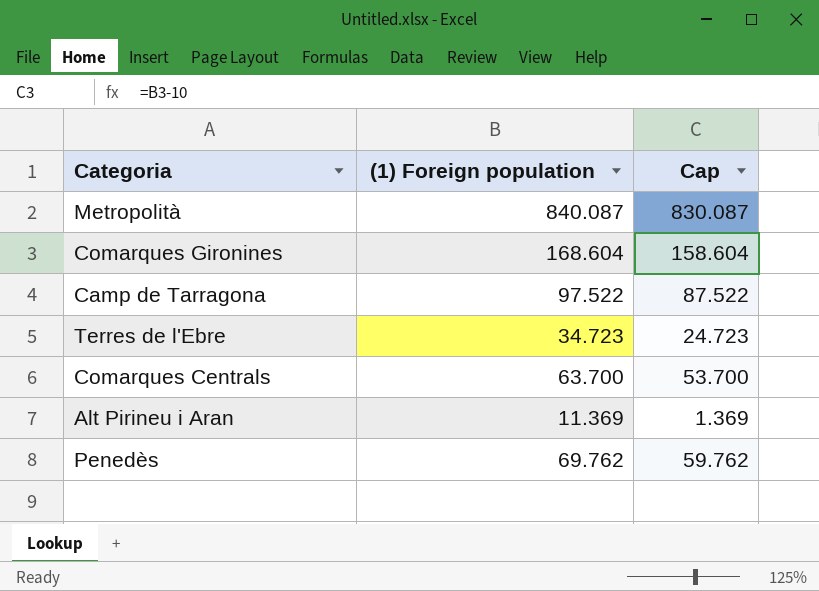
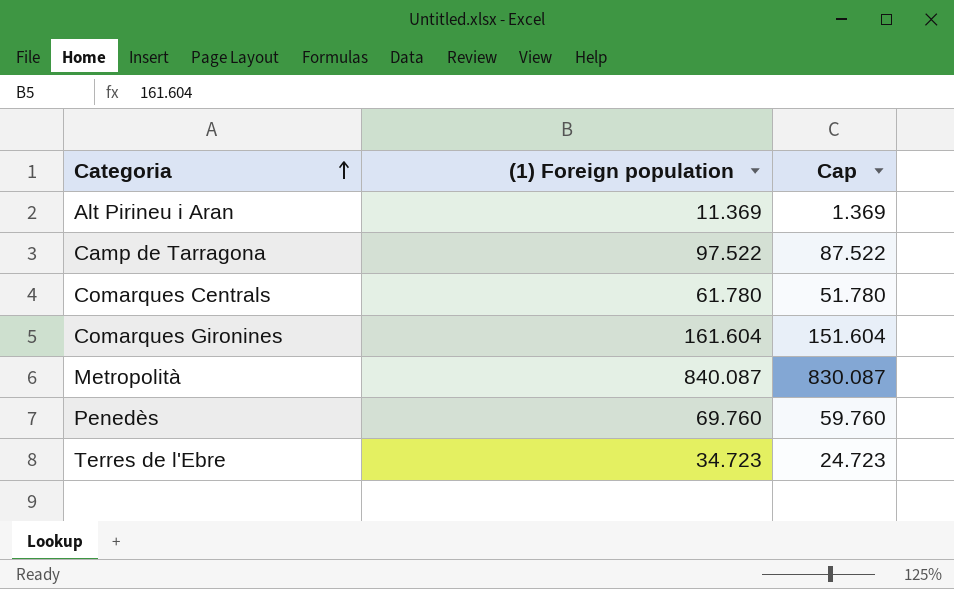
row order: none -> Categoria ascending
Comarques Centrals | (1) Foreign population: 63.700 -> 61.780
Comarques Centrals | Cap: 53.700 -> 51.780
Comarques Gironines | (1) Foreign population: 168.604 -> 161.604
Comarques Gironines | Cap: 158.604 -> 151.604
Penedès | (1) Foreign population: 69.762 -> 69.760
Penedès | Cap: 59.762 -> 59.760

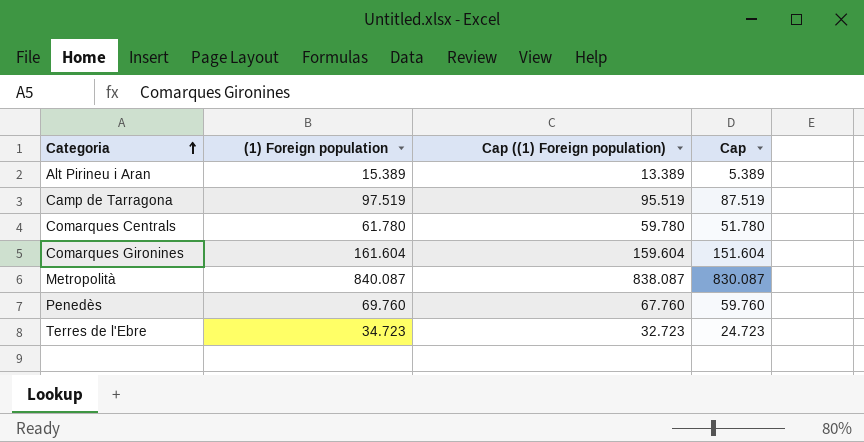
column Cap ((1) Foreign population) | formula: none -> [(1) Foreign population] - 2
Alt Pirineu i Aran | (1) Foreign population: 11.369 -> 15.389
Alt Pirineu i Aran | Cap: 1.369 -> 5.389
Camp de Tarragona | (1) Foreign population: 97.522 -> 97.519
Camp de Tarragona | Cap: 87.522 -> 87.519

